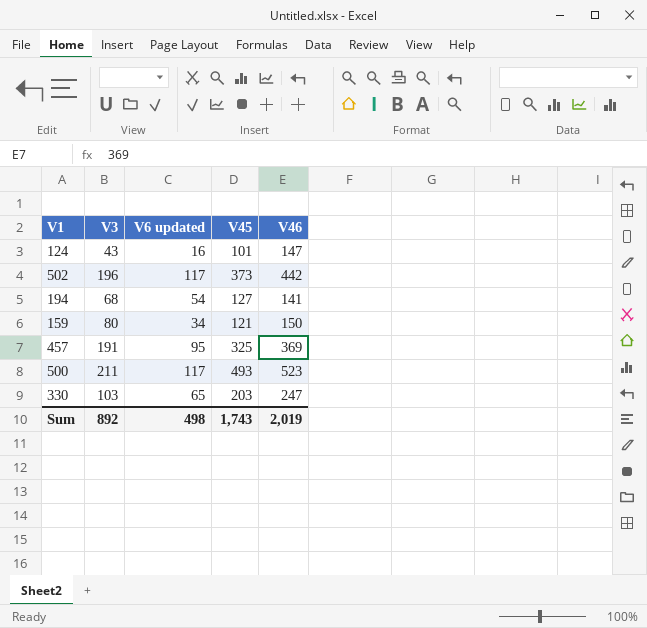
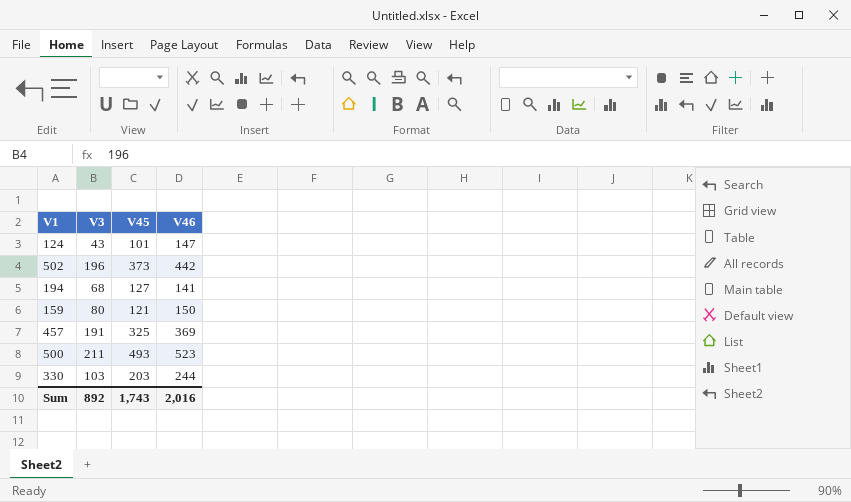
column V6 updated | position: 3 -> none
330 | V46: 247 -> 244
Sum | V46: 2,019 -> 2,016

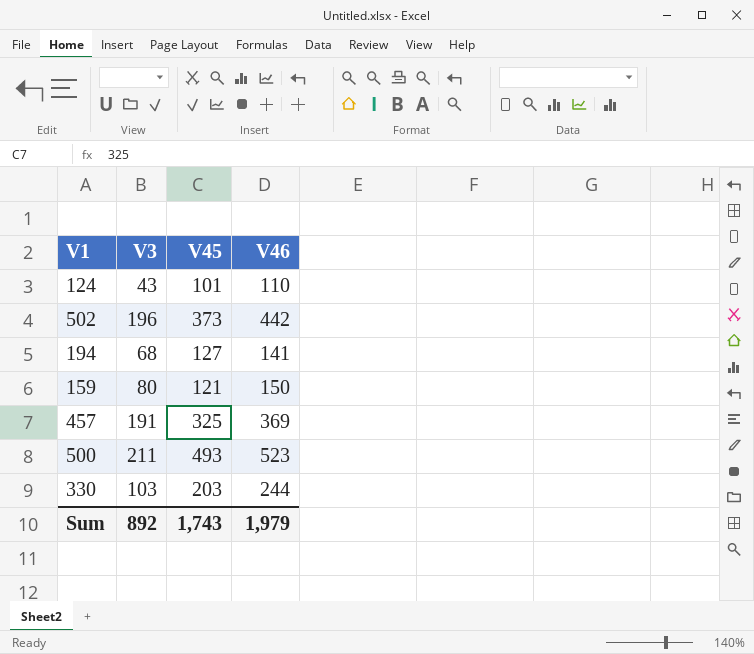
124 | V46: 147 -> 110
Sum | V46: 2,016 -> 1,979

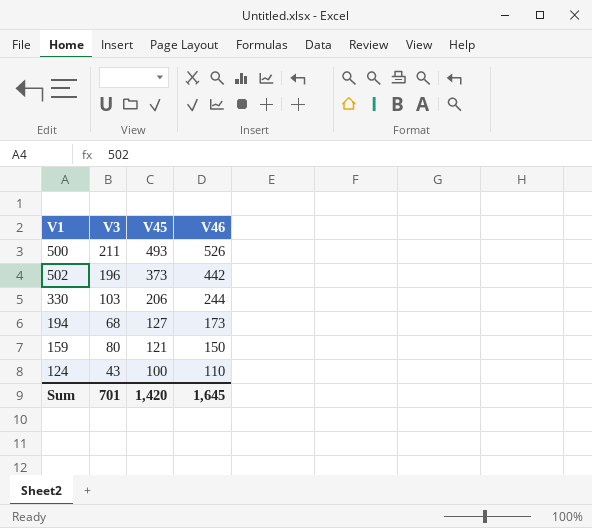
row order: none -> V45 descending
row 457: 191 | 325 | 369 -> none
500 | V46: 523 -> 526
330 | V45: 203 -> 206
194 | V46: 141 -> 173
124 | V45: 101 -> 100
Sum | V3: 892 -> 701
Sum | V45: 1,743 -> 1,420
Sum | V46: 1,979 -> 1,645

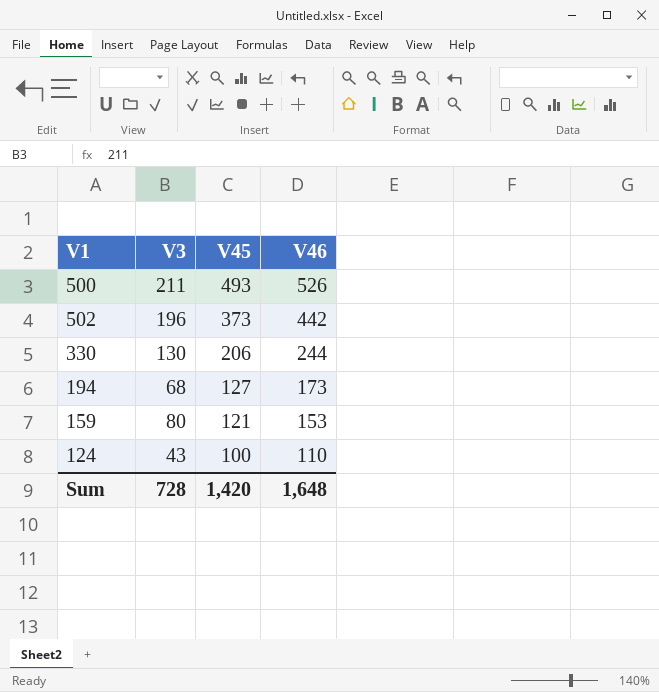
330 | V3: 103 -> 130
159 | V46: 150 -> 153
Sum | V3: 701 -> 728
Sum | V46: 1,645 -> 1,648

